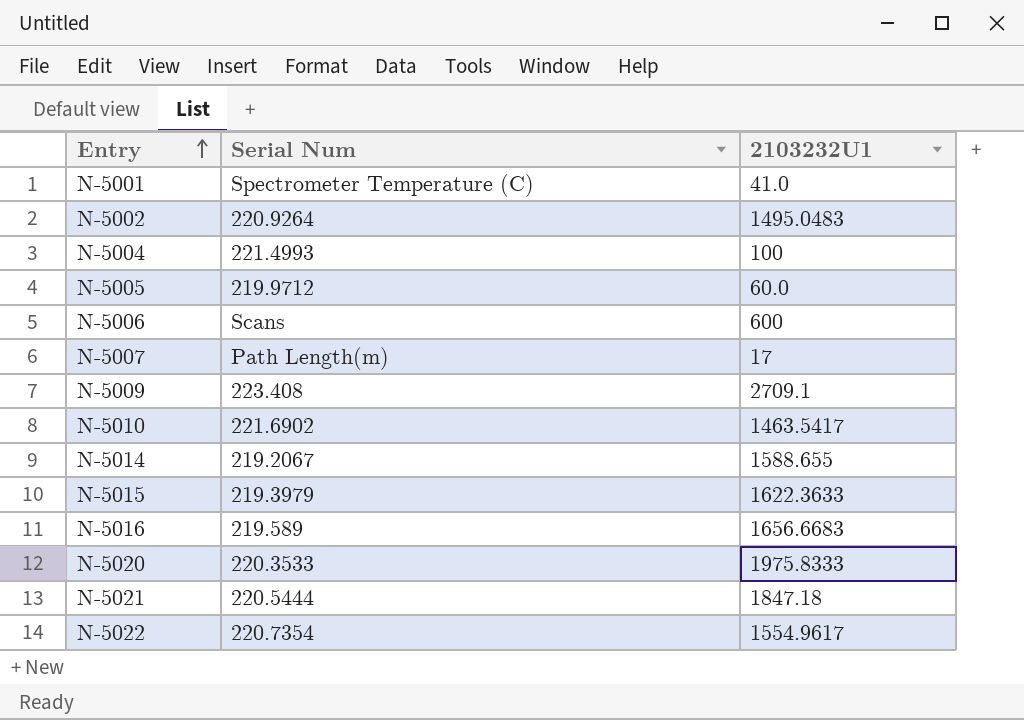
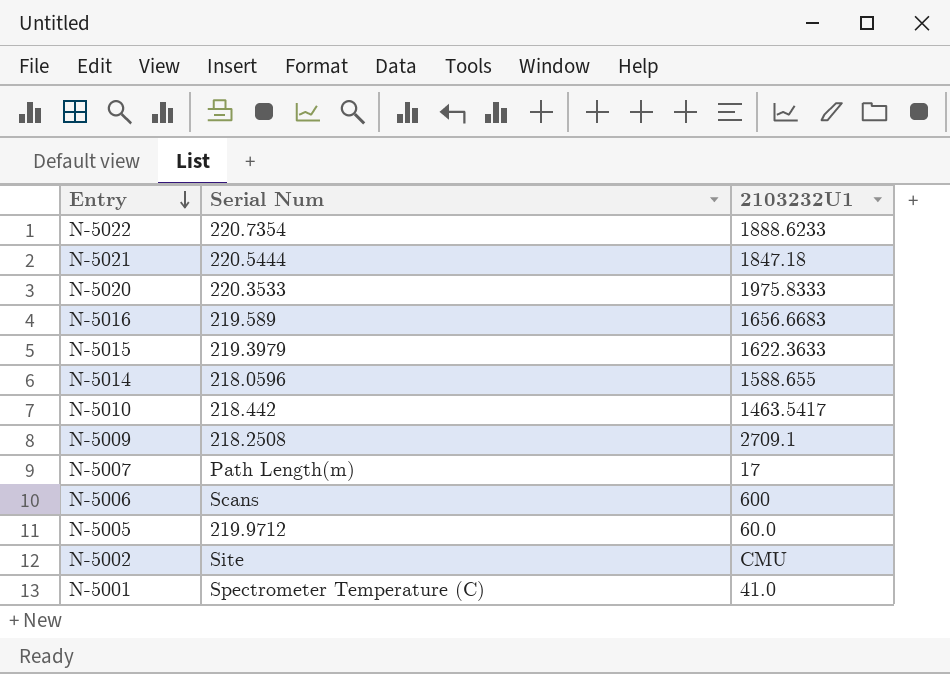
row order: Entry ascending -> Entry descending
row N-5004: 221.4993 | 100 -> none
N-5022 | 2103232U1: 1554.9617 -> 1888.6233
N-5014 | Serial Num: 219.2067 -> 218.0596
N-5010 | Serial Num: 221.6902 -> 218.442
N-5009 | Serial Num: 223.408 -> 218.2508
N-5002 | Serial Num: 220.9264 -> Site
N-5002 | 2103232U1: 1495.0483 -> CMU

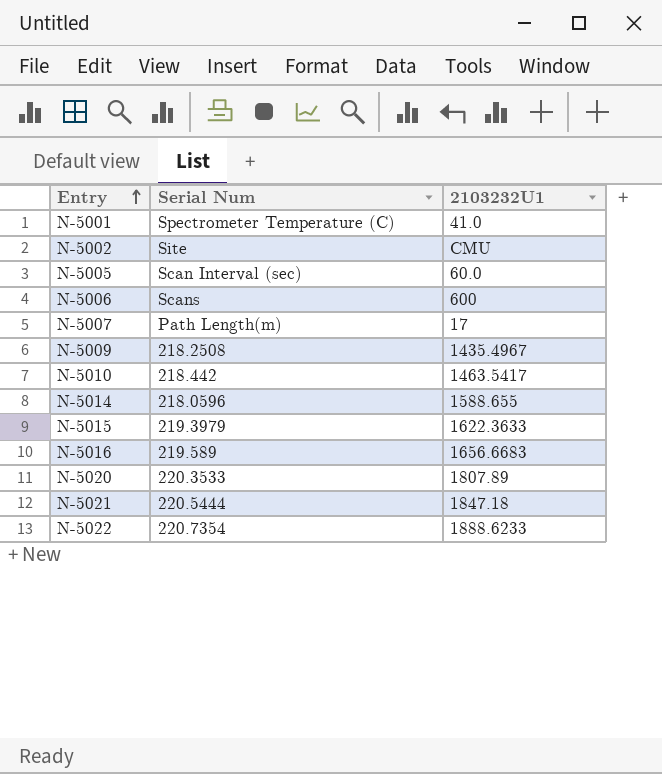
row order: Entry descending -> Entry ascending
N-5005 | Serial Num: 219.9712 -> Scan Interval (sec)
N-5009 | 2103232U1: 2709.1 -> 1435.4967
N-5020 | 2103232U1: 1975.8333 -> 1807.89

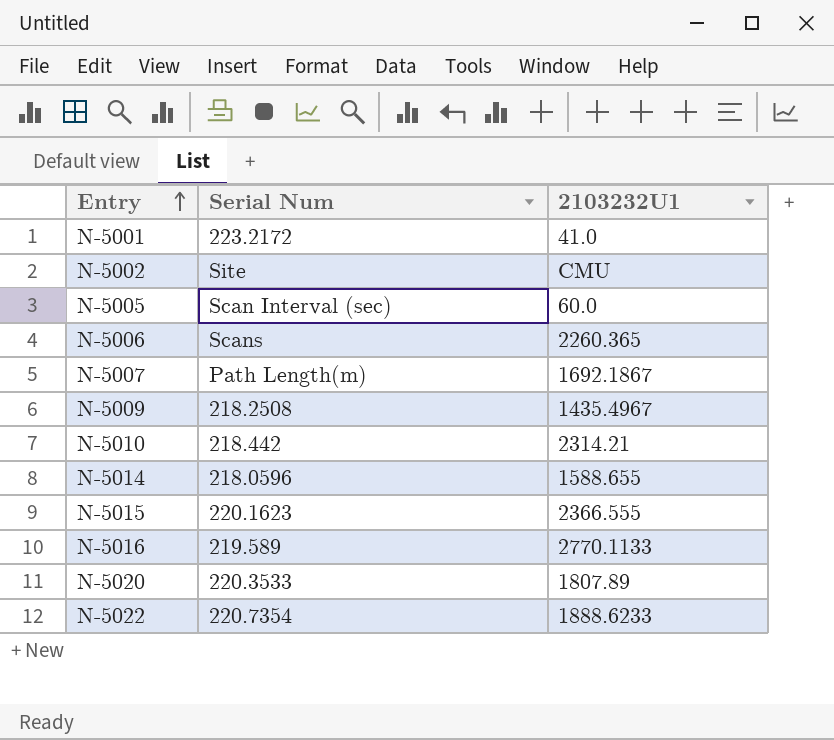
row N-5021: 220.5444 | 1847.18 -> none
N-5001 | Serial Num: Spectrometer Temperature (C) -> 223.2172
N-5006 | 2103232U1: 600 -> 2260.365
N-5007 | 2103232U1: 17 -> 1692.1867
N-5010 | 2103232U1: 1463.5417 -> 2314.21
N-5015 | Serial Num: 219.3979 -> 220.1623
N-5015 | 2103232U1: 1622.3633 -> 2366.555
N-5016 | 2103232U1: 1656.6683 -> 2770.1133

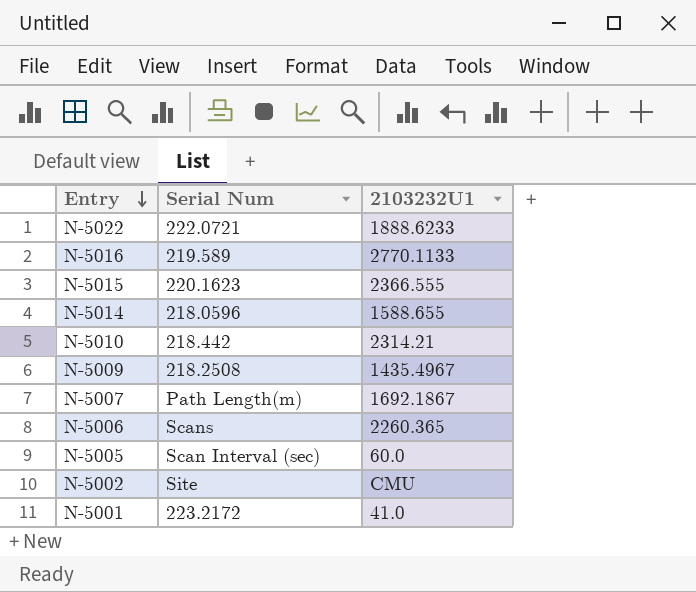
row order: Entry ascending -> Entry descending
row N-5020: 220.3533 | 1807.89 -> none
N-5022 | Serial Num: 220.7354 -> 222.0721

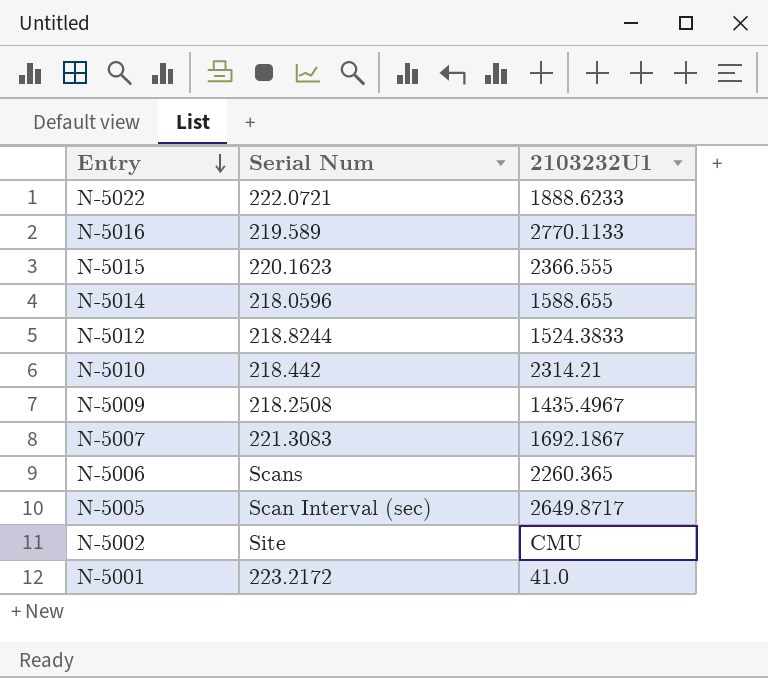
row N-5012: none -> 218.8244 | 1524.3833
N-5007 | Serial Num: Path Length(m) -> 221.3083
N-5005 | 2103232U1: 60.0 -> 2649.8717

